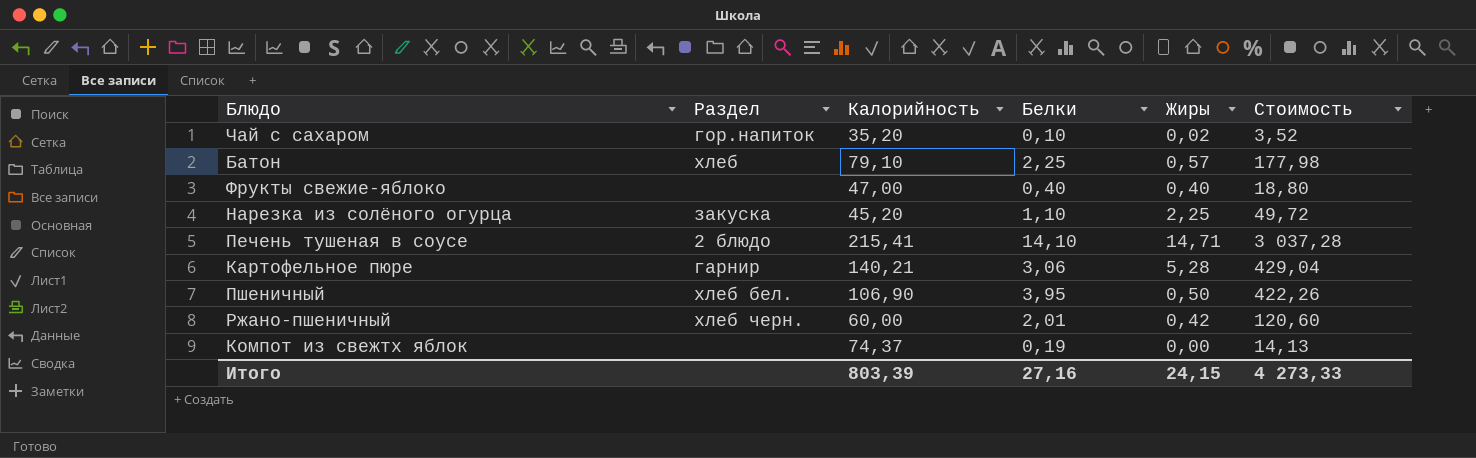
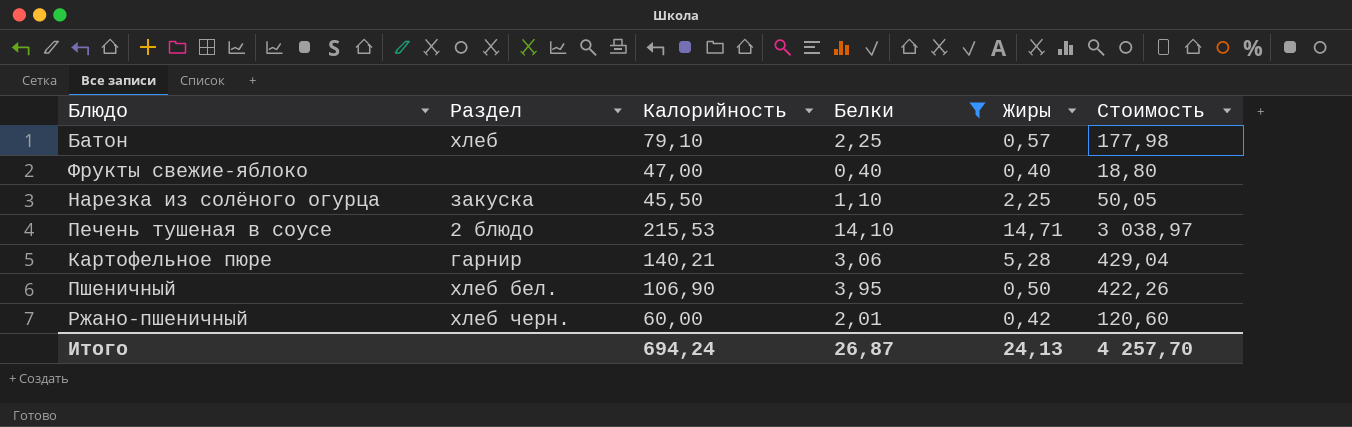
filter: none -> Белки >= 0,40
Нарезка из солёного огурца | Калорийность: 45,20 -> 45,50
Нарезка из солёного огурца | Стоимость: 49,72 -> 50,05
Печень тушеная в соусе | Калорийность: 215,41 -> 215,53
Печень тушеная в соусе | Стоимость: 3 037,28 -> 3 038,97
Итого | Калорийность: 803,39 -> 694,24
Итого | Белки: 27,16 -> 26,87
Итого | Жиры: 24,15 -> 24,13
Итого | Стоимость: 4 273,33 -> 4 257,70

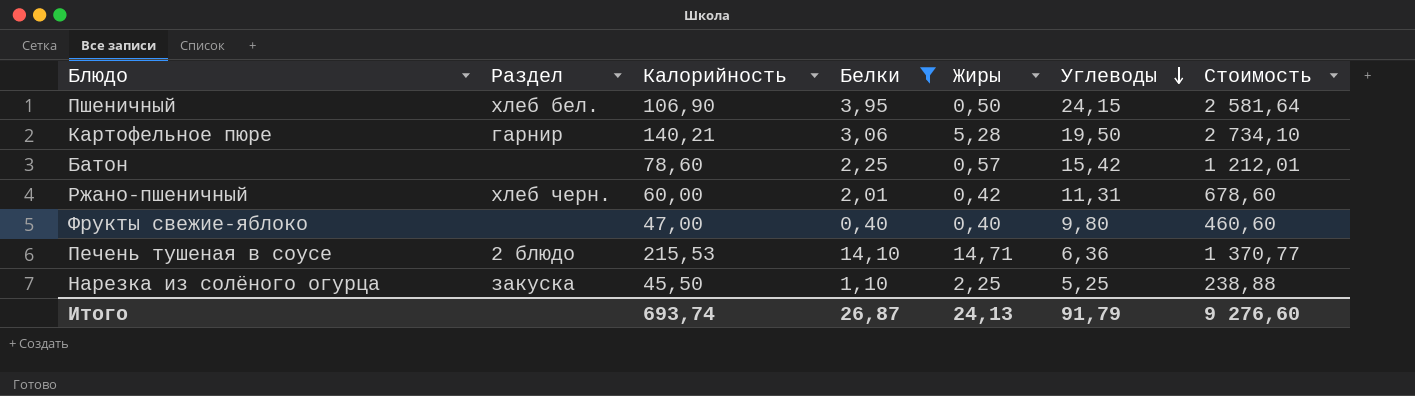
row order: none -> Углеводы descending
column Углеводы | position: none -> 6
column Стоимость | formula: [Калорийность] * [Белки] -> [Калорийность] * [Углеводы]
Батон | Раздел: хлеб -> none
Батон | Калорийность: 79,10 -> 78,60
Итого | Калорийность: 694,24 -> 693,74
Итого | Стоимость: 4 257,70 -> 9 276,60

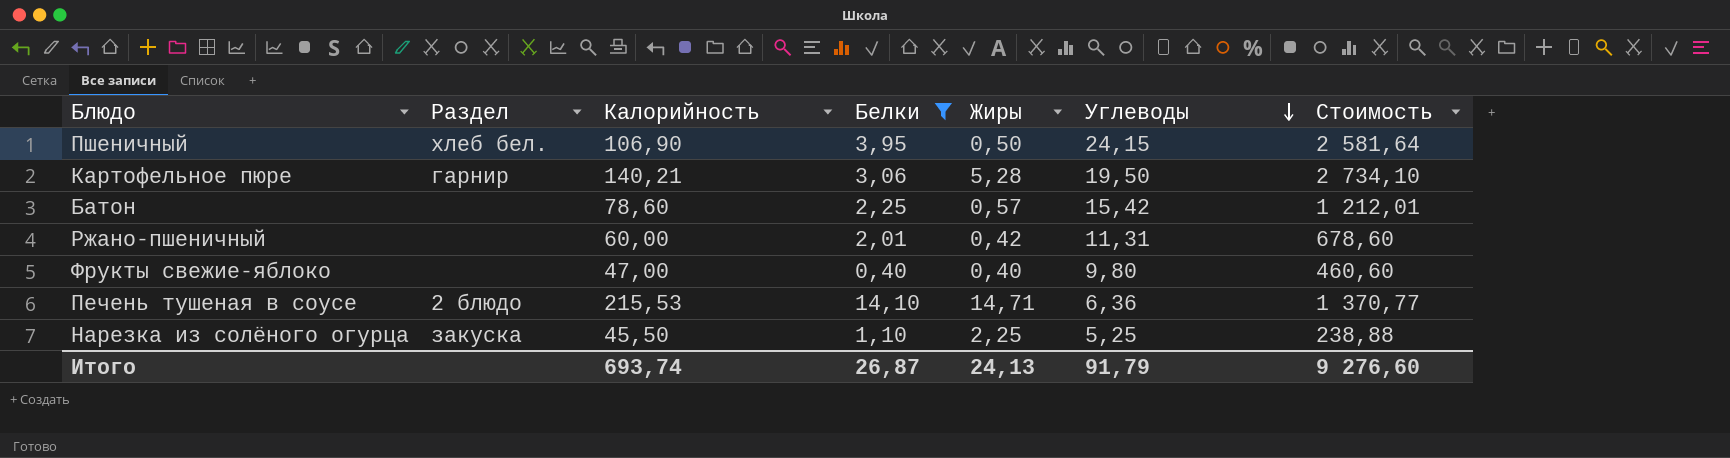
Ржано-пшеничный | Раздел: хлеб черн. -> none

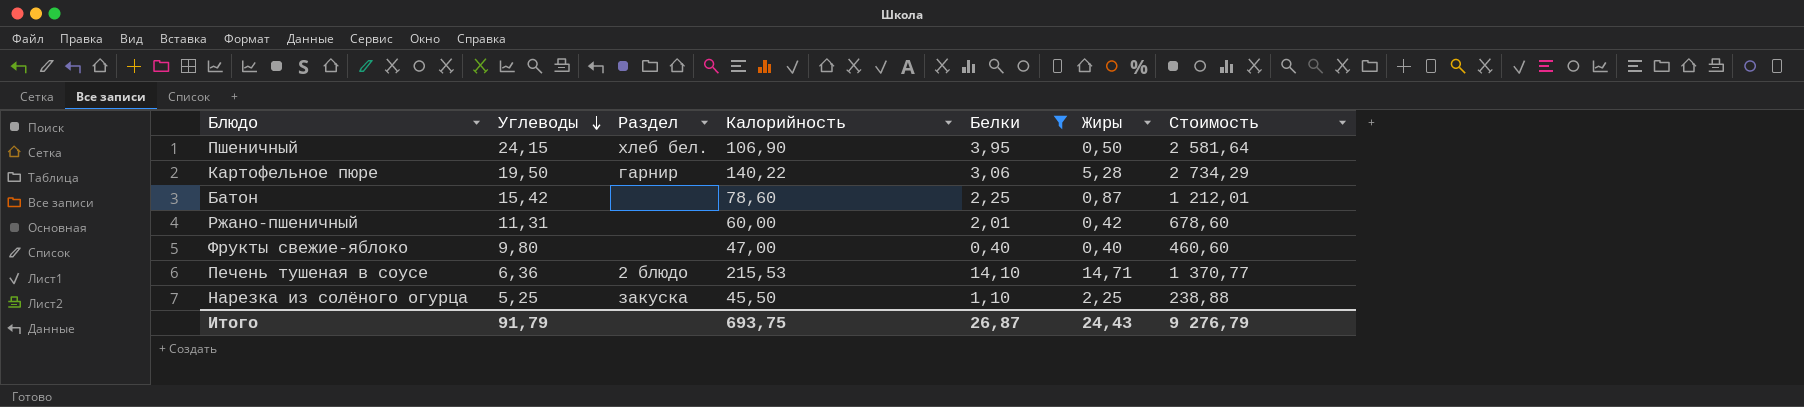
column Углеводы | position: 6 -> 2
Картофельное пюре | Калорийность: 140,21 -> 140,22
Картофельное пюре | Стоимость: 2 734,10 -> 2 734,29
Батон | Жиры: 0,57 -> 0,87
Итого | Калорийность: 693,74 -> 693,75
Итого | Жиры: 24,13 -> 24,43
Итого | Стоимость: 9 276,60 -> 9 276,79

